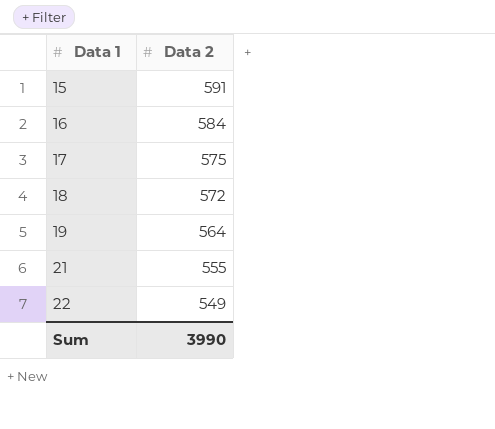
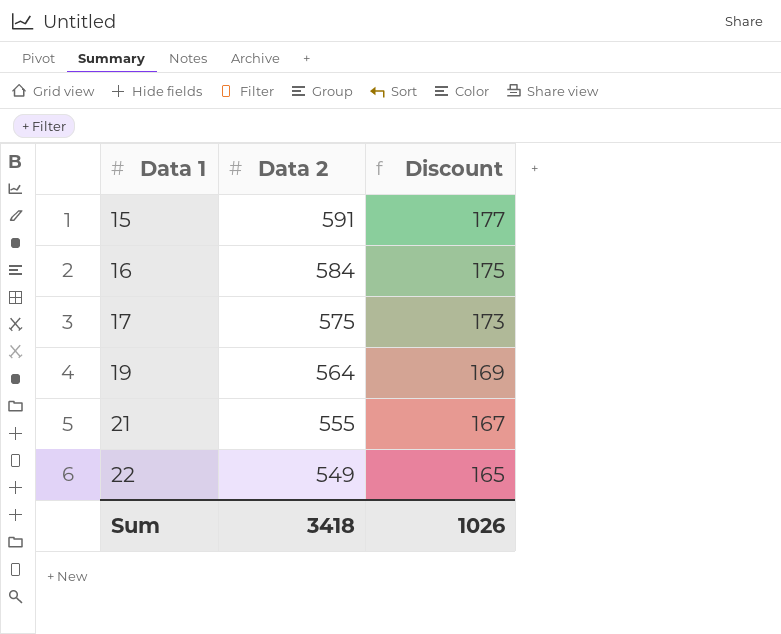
column Discount | formula: none -> [Data 2] * 0.3
row 18: 572 -> none
Sum | Data 2: 3990 -> 3418

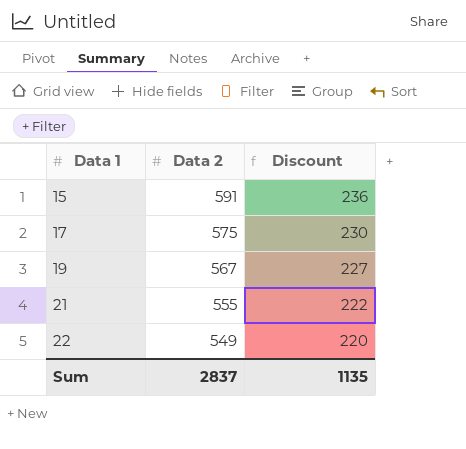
column Discount | formula: [Data 2] * 0.3 -> [Data 2] * 0.4
row 16: 584 | 175 -> none
19 | Data 2: 564 -> 567
Sum | Data 2: 3418 -> 2837
Sum | Discount: 1026 -> 1135

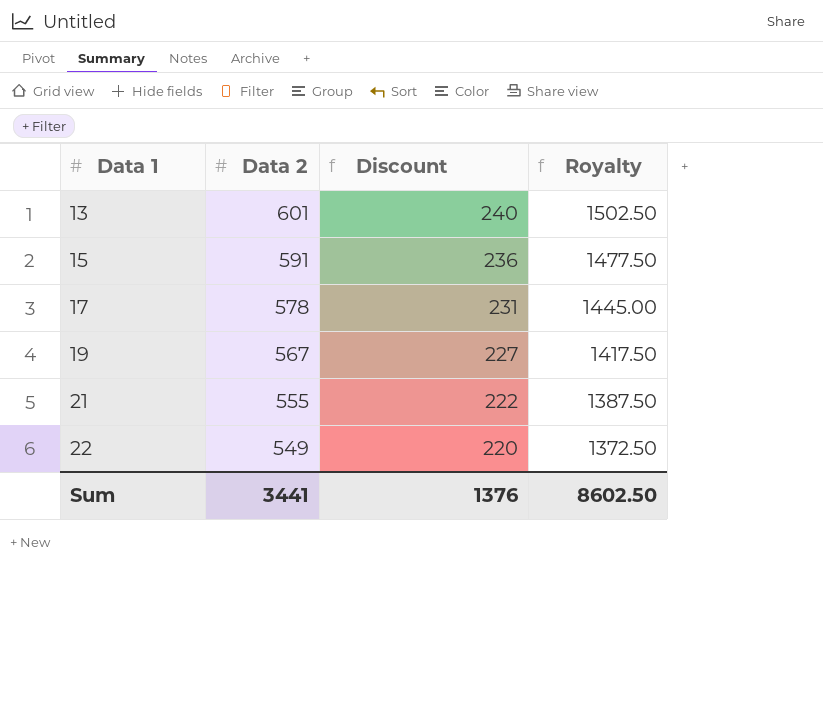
column Royalty | formula: none -> [Data 2] * 2.5
row 13: none -> 601 | 240 | 1502.50
17 | Data 2: 575 -> 578
17 | Discount: 230 -> 231
Sum | Data 2: 2837 -> 3441
Sum | Discount: 1135 -> 1376

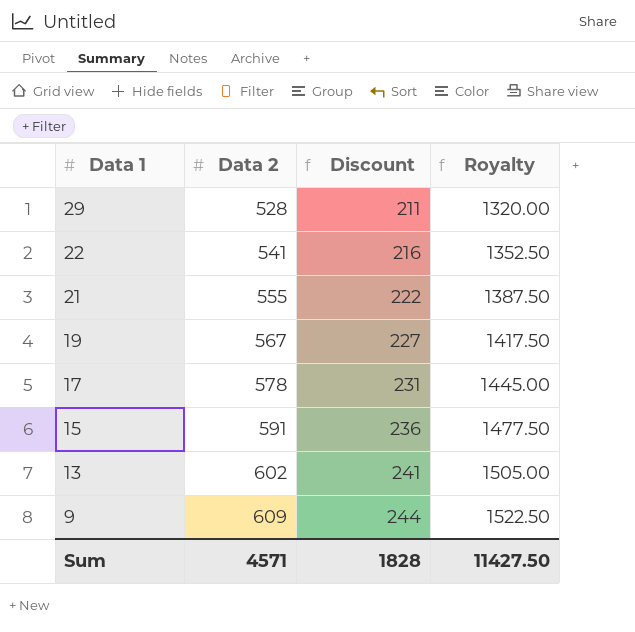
row order: Data 1 ascending -> Data 1 descending
row 29: none -> 528 | 211 | 1320.00
22 | Data 2: 549 -> 541
22 | Discount: 220 -> 216
22 | Royalty: 1372.50 -> 1352.50
13 | Data 2: 601 -> 602
13 | Discount: 240 -> 241
13 | Royalty: 1502.50 -> 1505.00
row 9: none -> 609 | 244 | 1522.50
Sum | Data 2: 3441 -> 4571
Sum | Discount: 1376 -> 1828
Sum | Royalty: 8602.50 -> 11427.50

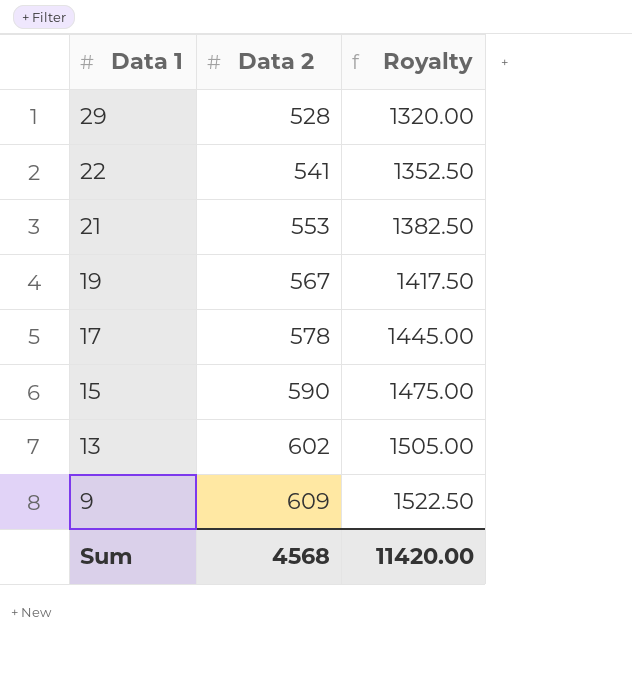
column Discount | formula: [Data 2] * 0.4 -> none
21 | Data 2: 555 -> 553
21 | Royalty: 1387.50 -> 1382.50
15 | Data 2: 591 -> 590
15 | Royalty: 1477.50 -> 1475.00
Sum | Data 2: 4571 -> 4568
Sum | Royalty: 11427.50 -> 11420.00

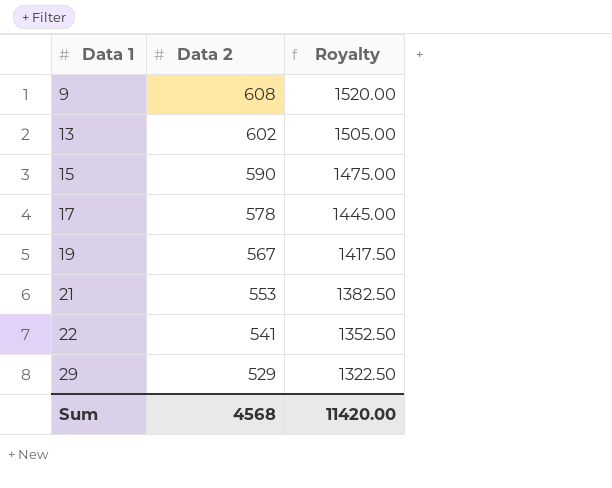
row order: Data 1 descending -> Data 1 ascending
9 | Data 2: 609 -> 608
9 | Royalty: 1522.50 -> 1520.00
29 | Data 2: 528 -> 529
29 | Royalty: 1320.00 -> 1322.50

